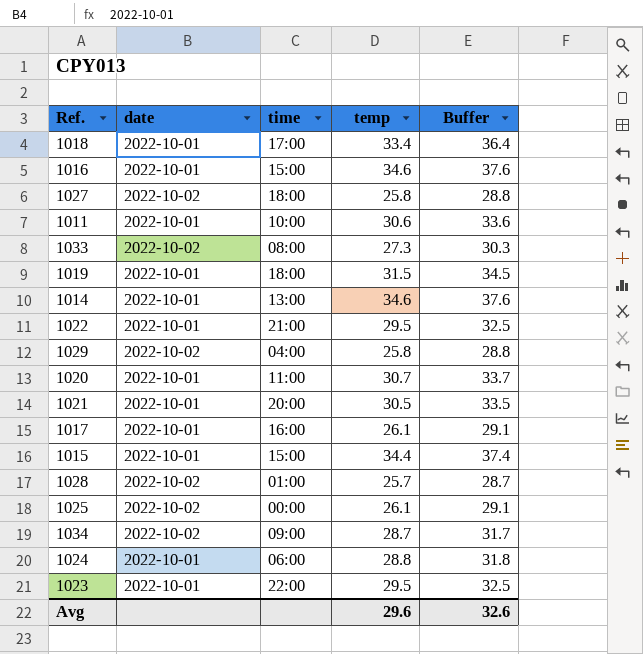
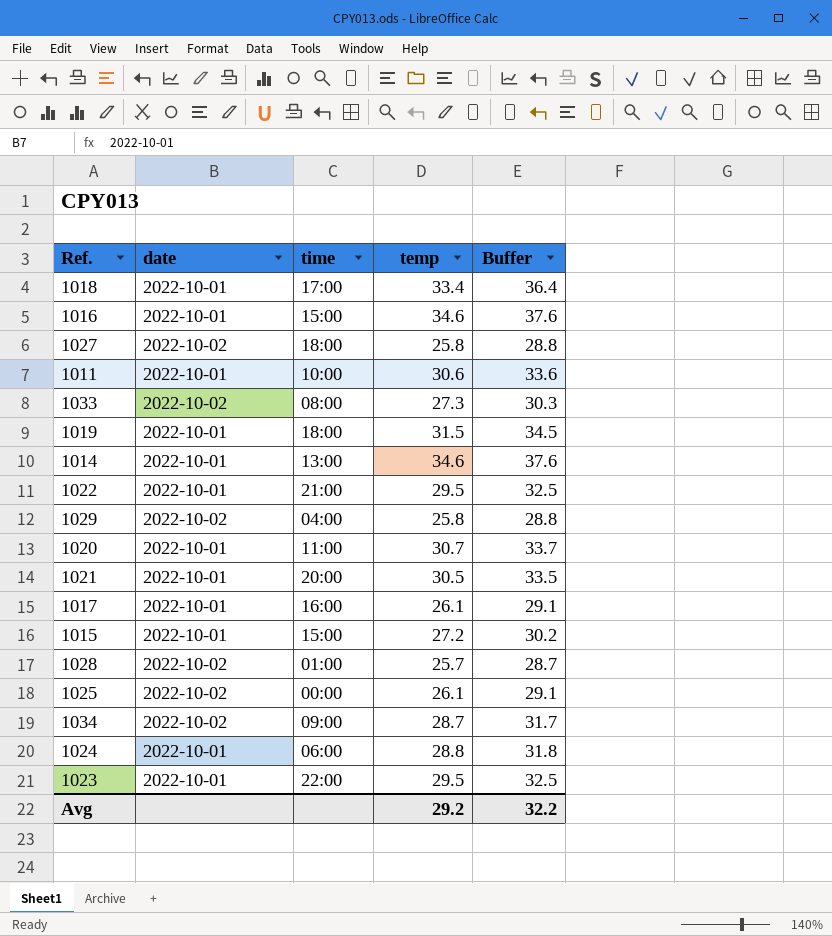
1015 | temp: 34.4 -> 27.2
1015 | Buffer: 37.4 -> 30.2
Avg | temp: 29.6 -> 29.2
Avg | Buffer: 32.6 -> 32.2

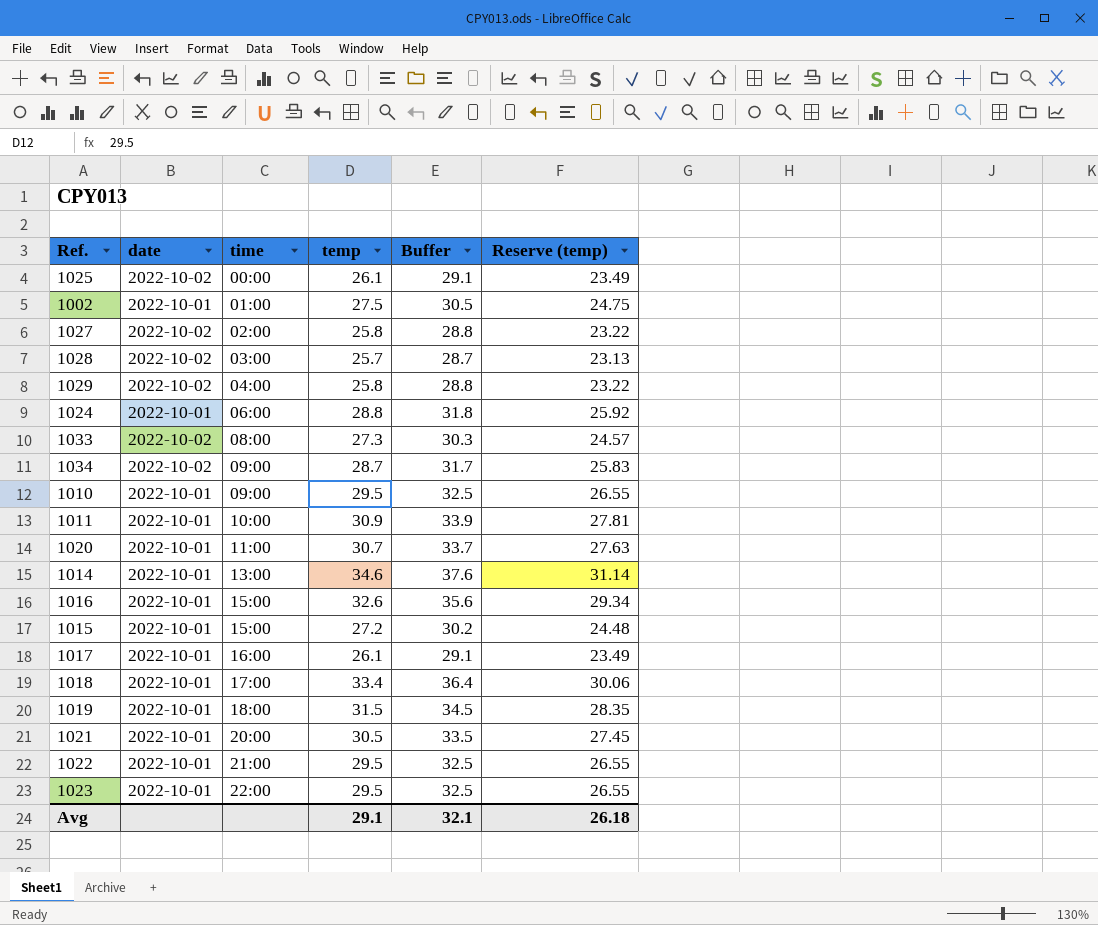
row order: none -> time ascending
column Reserve (temp) | formula: none -> [temp] * 0.9
row 1002: none -> 2022-10-01 | 01:00 | 27.5 | 30.5 | 24.75
1027 | time: 18:00 -> 02:00
1028 | time: 01:00 -> 03:00
row 1010: none -> 2022-10-01 | 09:00 | 29.5 | 32.5 | 26.55
1011 | temp: 30.6 -> 30.9
1011 | Buffer: 33.6 -> 33.9
1016 | temp: 34.6 -> 32.6
1016 | Buffer: 37.6 -> 35.6
Avg | temp: 29.2 -> 29.1
Avg | Buffer: 32.2 -> 32.1

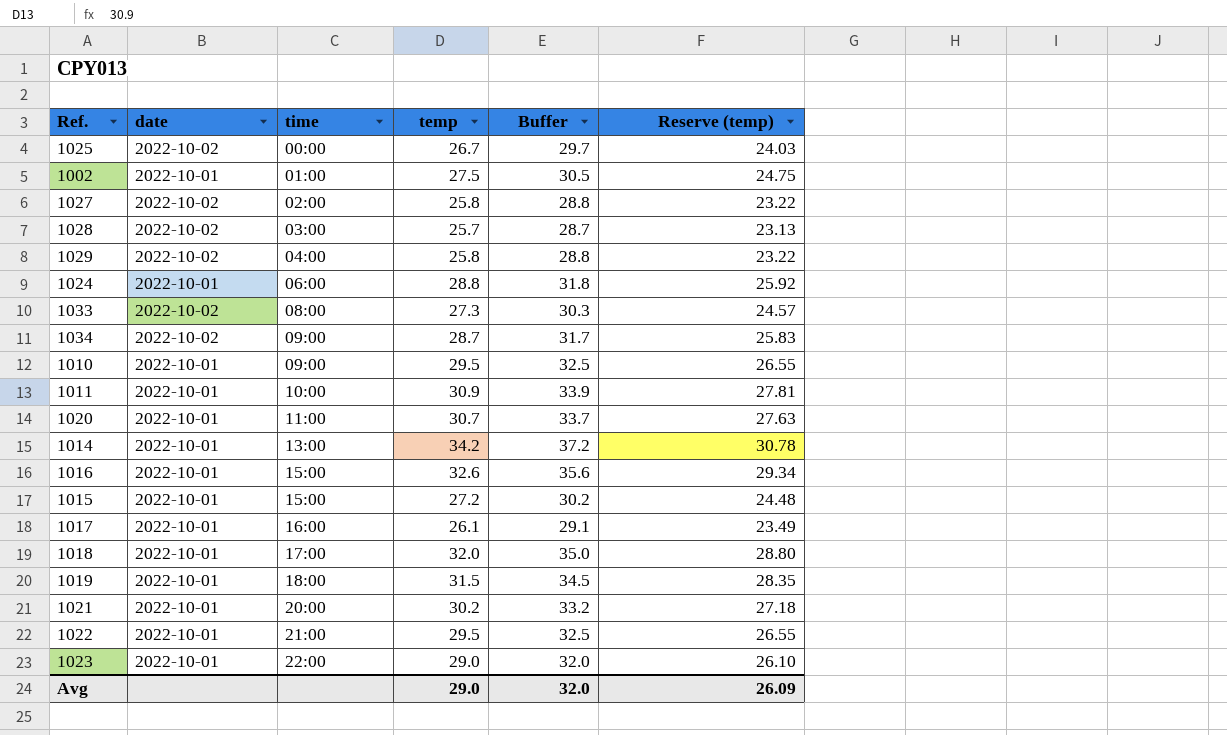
1025 | temp: 26.1 -> 26.7
1025 | Buffer: 29.1 -> 29.7
1025 | Reserve (temp): 23.49 -> 24.03
1014 | temp: 34.6 -> 34.2
1014 | Buffer: 37.6 -> 37.2
1014 | Reserve (temp): 31.14 -> 30.78
1018 | temp: 33.4 -> 32.0
1018 | Buffer: 36.4 -> 35.0
1018 | Reserve (temp): 30.06 -> 28.80
1021 | temp: 30.5 -> 30.2
1021 | Buffer: 33.5 -> 33.2
1021 | Reserve (temp): 27.45 -> 27.18
1023 | temp: 29.5 -> 29.0
1023 | Buffer: 32.5 -> 32.0
1023 | Reserve (temp): 26.55 -> 26.10
Avg | temp: 29.1 -> 29.0
Avg | Buffer: 32.1 -> 32.0
Avg | Reserve (temp): 26.18 -> 26.09

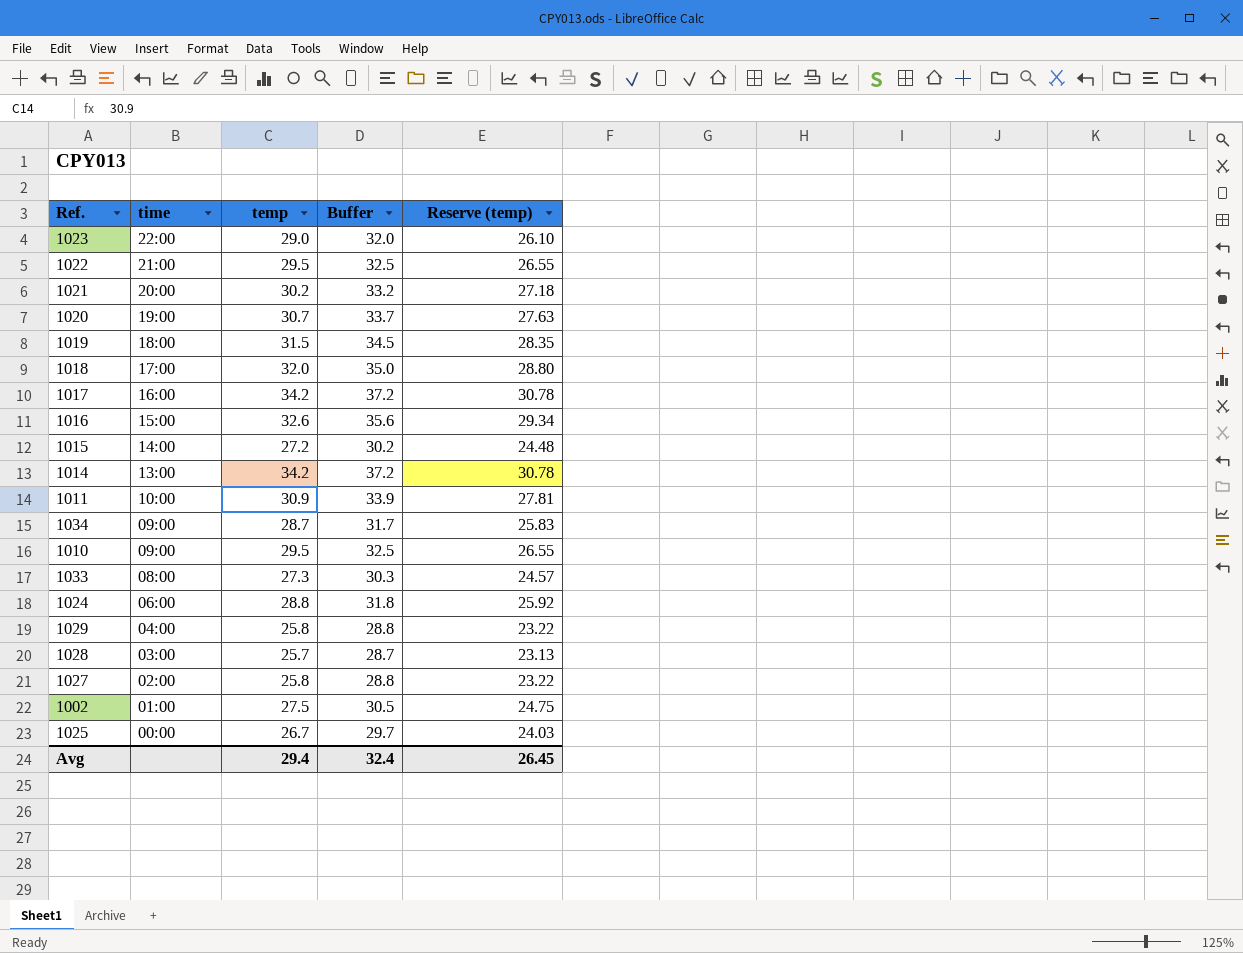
row order: time ascending -> time descending
column date | position: 2 -> none
1020 | time: 11:00 -> 19:00
1017 | temp: 26.1 -> 34.2
1017 | Buffer: 29.1 -> 37.2
1017 | Reserve (temp): 23.49 -> 30.78
1015 | time: 15:00 -> 14:00
Avg | temp: 29.0 -> 29.4
Avg | Buffer: 32.0 -> 32.4
Avg | Reserve (temp): 26.09 -> 26.45

